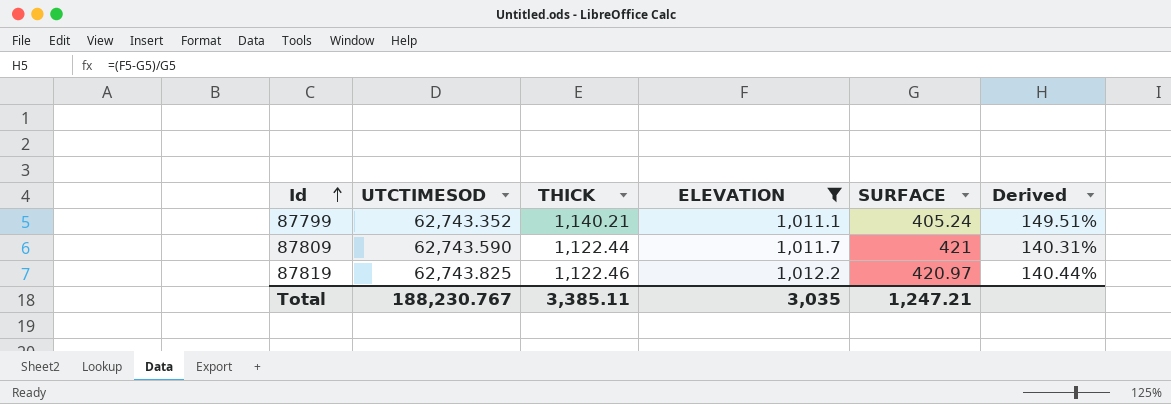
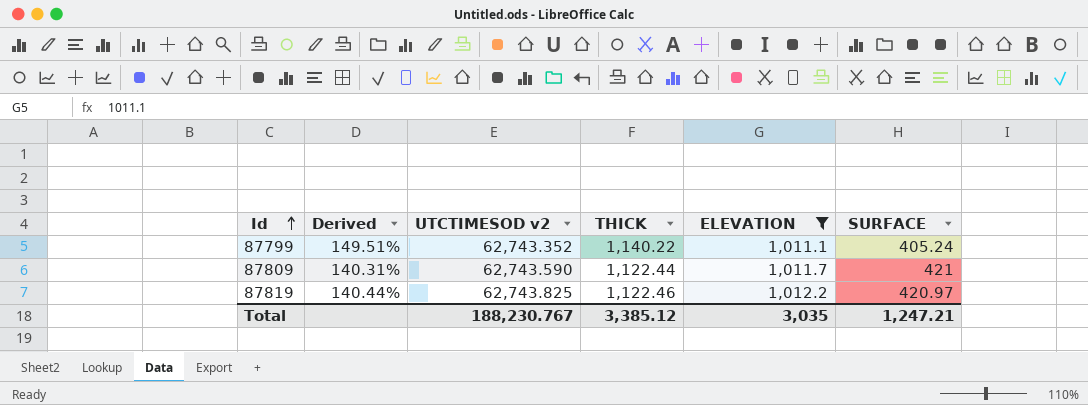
column Derived | position: 6 -> 2
column name: UTCTIMESOD -> UTCTIMESOD v2
87799 | THICK: 1,140.21 -> 1,140.22
Total | THICK: 3,385.11 -> 3,385.12

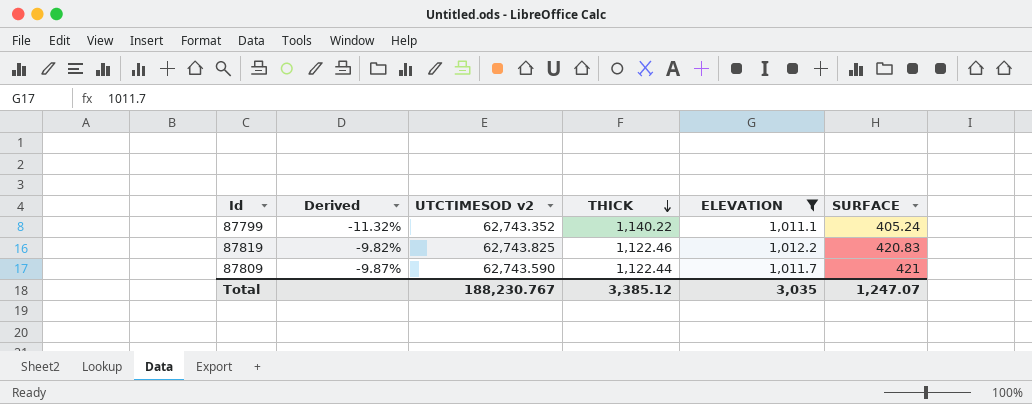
row order: Id ascending -> THICK descending
column Derived | formula: ([ELEVATION] - [SURFACE]) / [SURFACE] -> ([ELEVATION] - [THICK]) / [THICK]
87819 | SURFACE: 420.97 -> 420.83
Total | SURFACE: 1,247.21 -> 1,247.07

